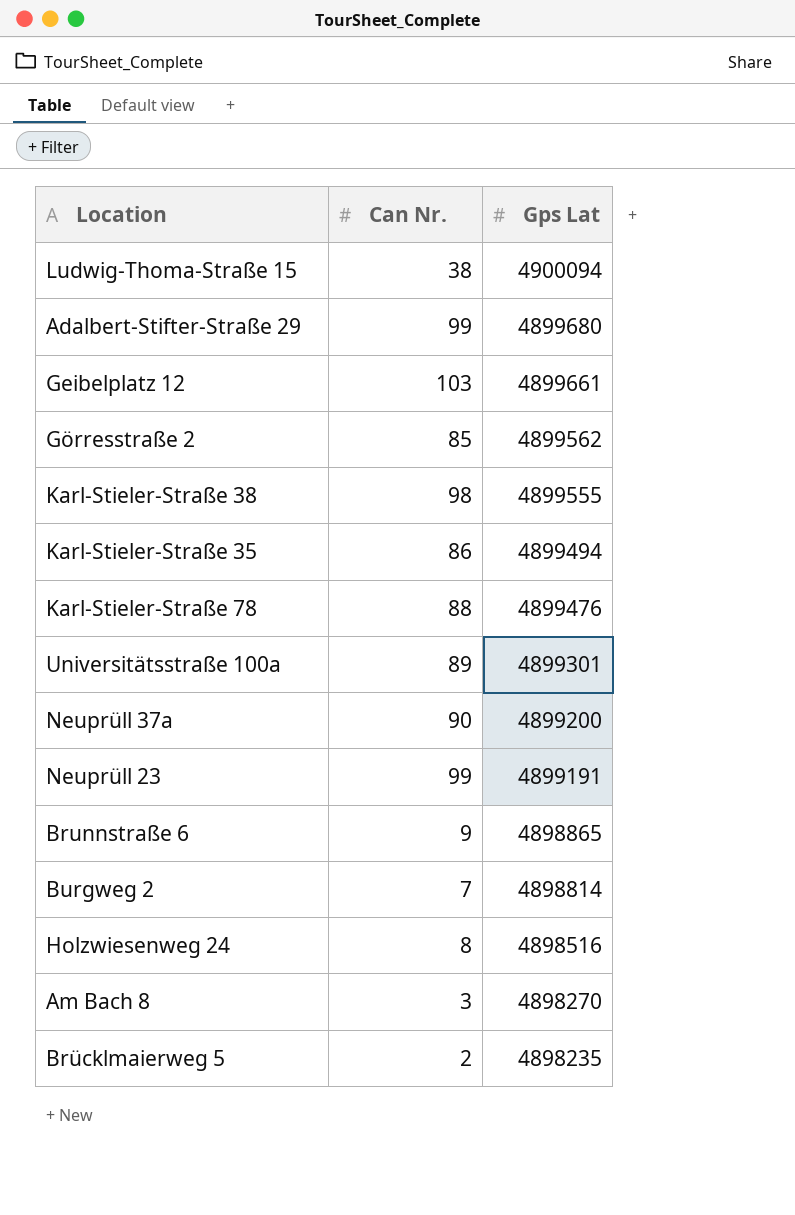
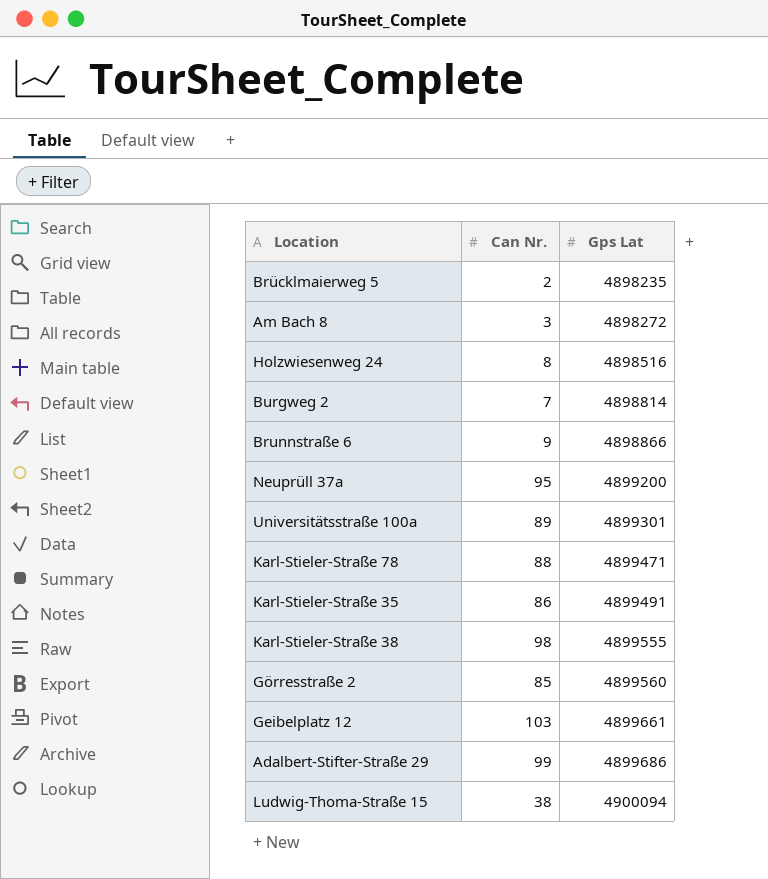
row order: Gps Lat descending -> Gps Lat ascending
row Neuprüll 23: 99 | 4899191 -> none
Am Bach 8 | Gps Lat: 4898270 -> 4898272
Brunnstraße 6 | Gps Lat: 4898865 -> 4898866
Neuprüll 37a | Can Nr.: 90 -> 95
Karl-Stieler-Straße 78 | Gps Lat: 4899476 -> 4899471
Karl-Stieler-Straße 35 | Gps Lat: 4899494 -> 4899491
Görresstraße 2 | Gps Lat: 4899562 -> 4899560
Adalbert-Stifter-Straße 29 | Gps Lat: 4899680 -> 4899686

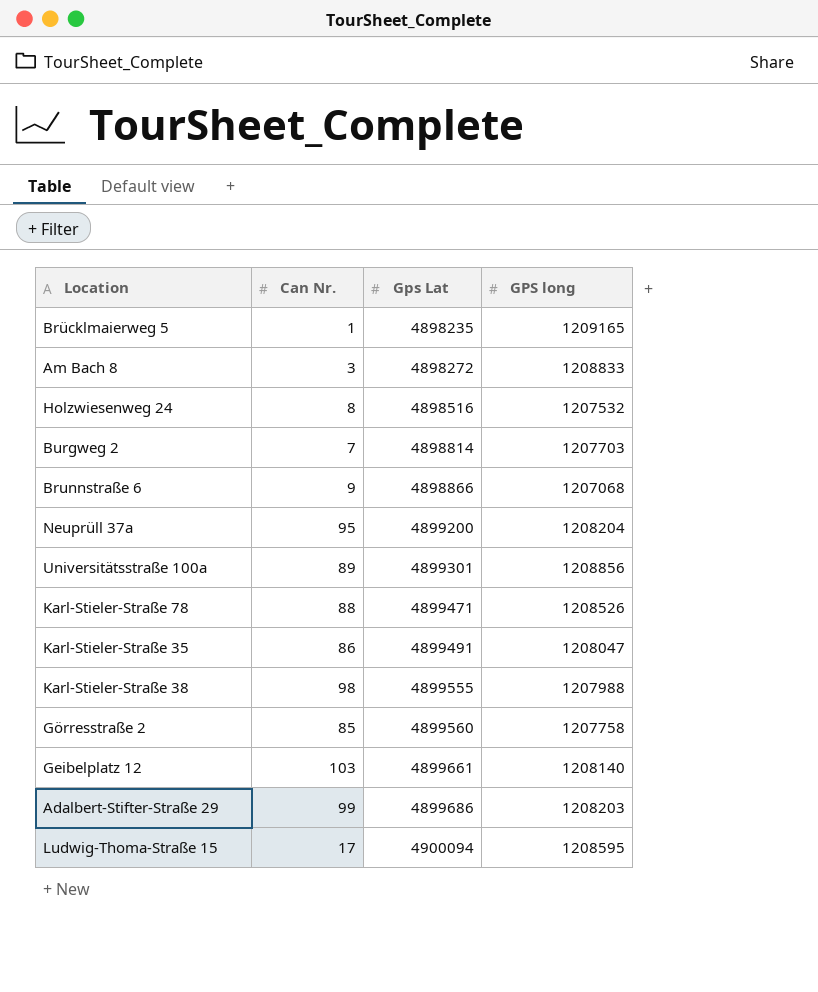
column GPS long | position: none -> 4
Brücklmaierweg 5 | Can Nr.: 2 -> 1
Ludwig-Thoma-Straße 15 | Can Nr.: 38 -> 17

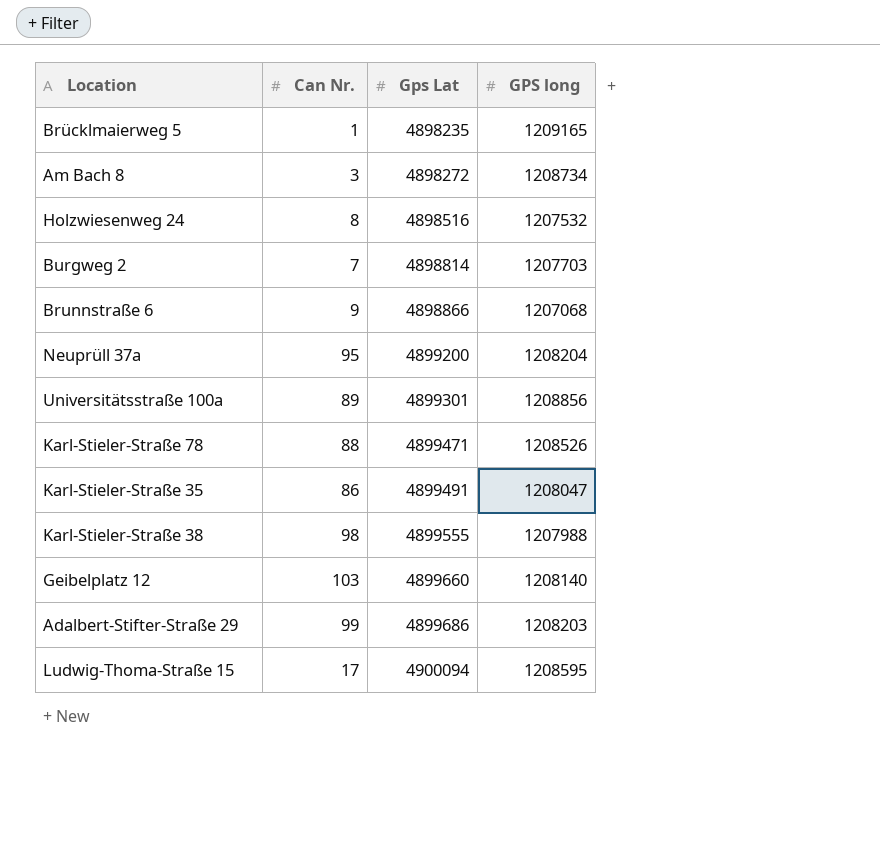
row Görresstraße 2: 85 | 4899560 | 1207758 -> none
Am Bach 8 | GPS long: 1208833 -> 1208734
Geibelplatz 12 | Gps Lat: 4899661 -> 4899660

